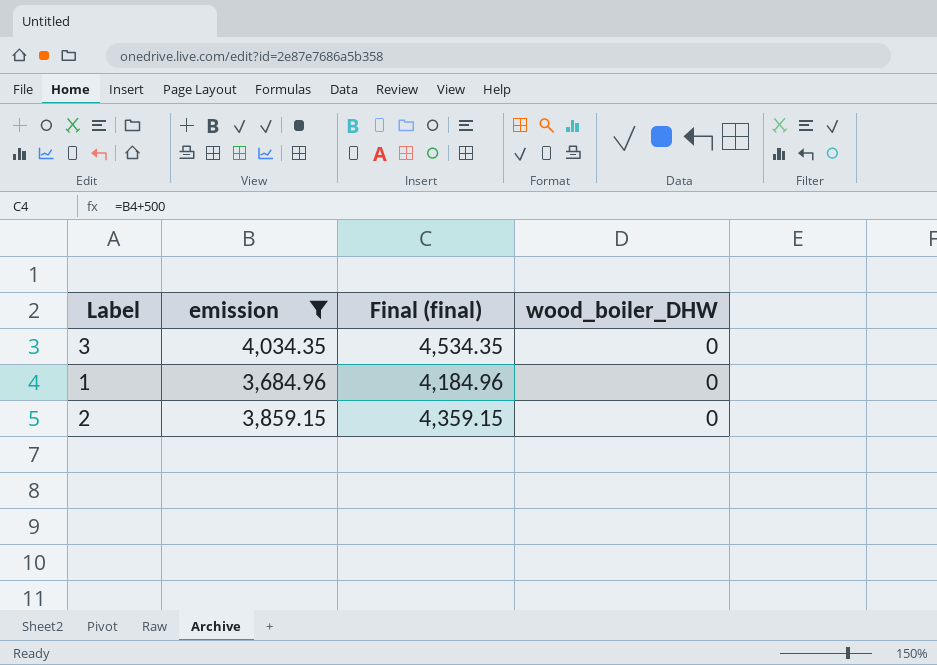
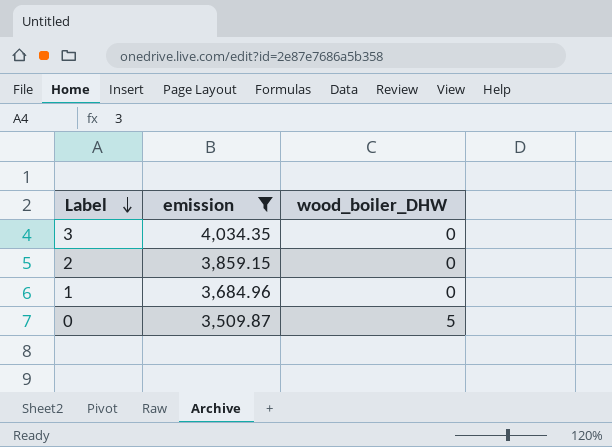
row order: none -> Label descending
column Final (final) | formula: [emission] + 500 -> none
row 0: none -> 3,509.87 | 5

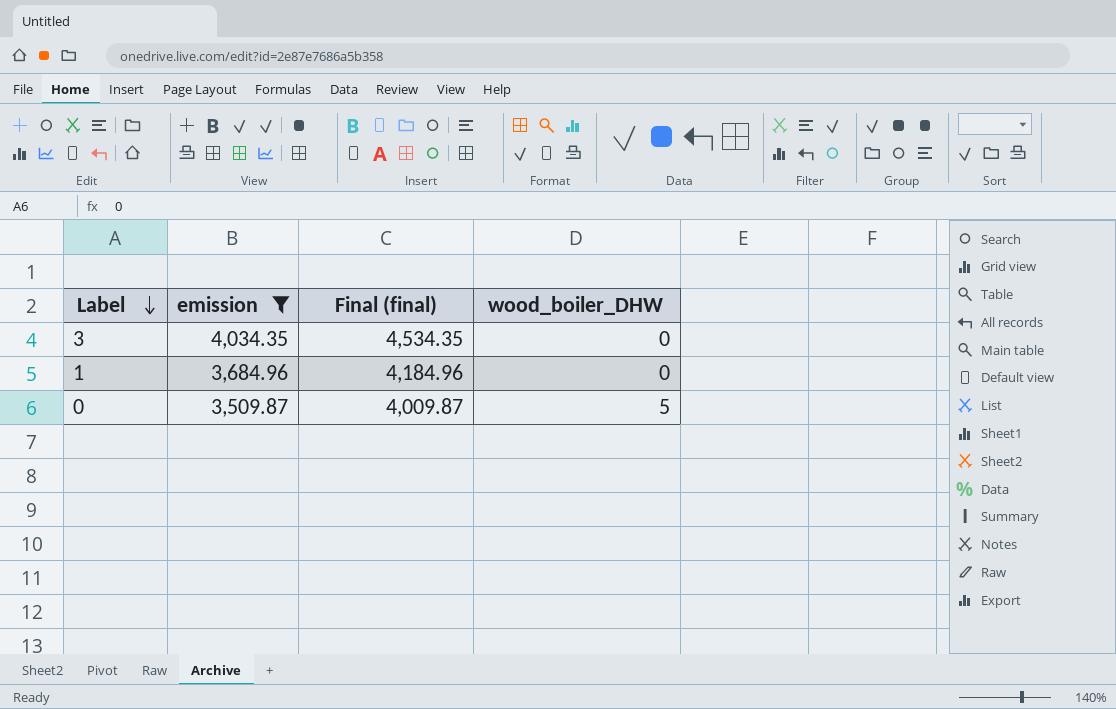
column Final (final) | formula: none -> [emission] + 500
row 2: 3,859.15 | 0 -> none

